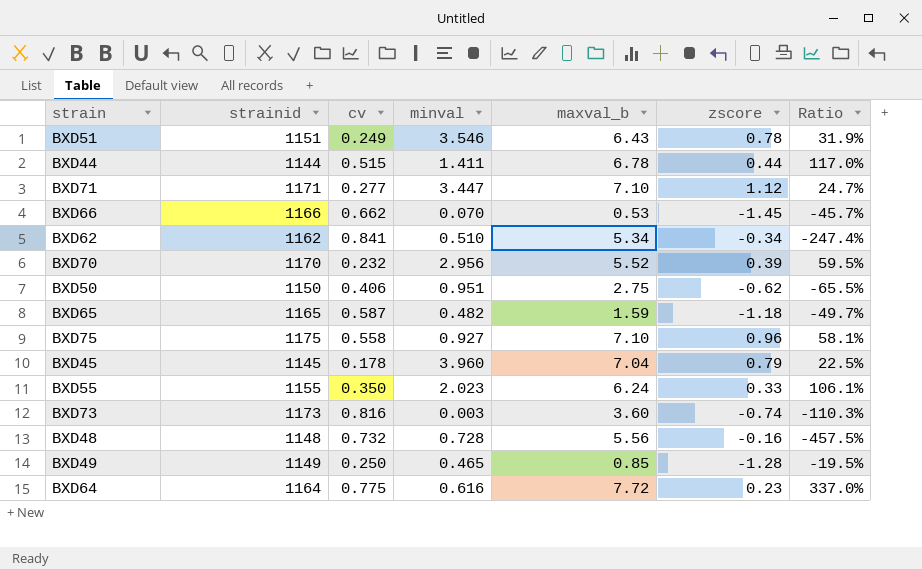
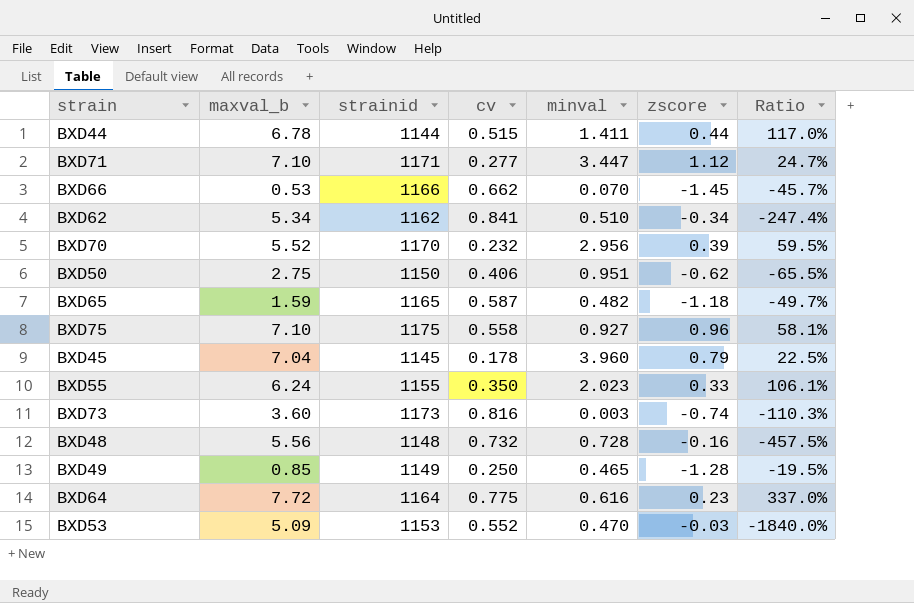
column maxval_b | position: 5 -> 2
row BXD51: 1151 | 0.249 | 3.546 | 6.43 | 0.78 | 31.9% -> none
row BXD53: none -> 5.09 | 1153 | 0.552 | 0.470 | -0.03 | -1840.0%

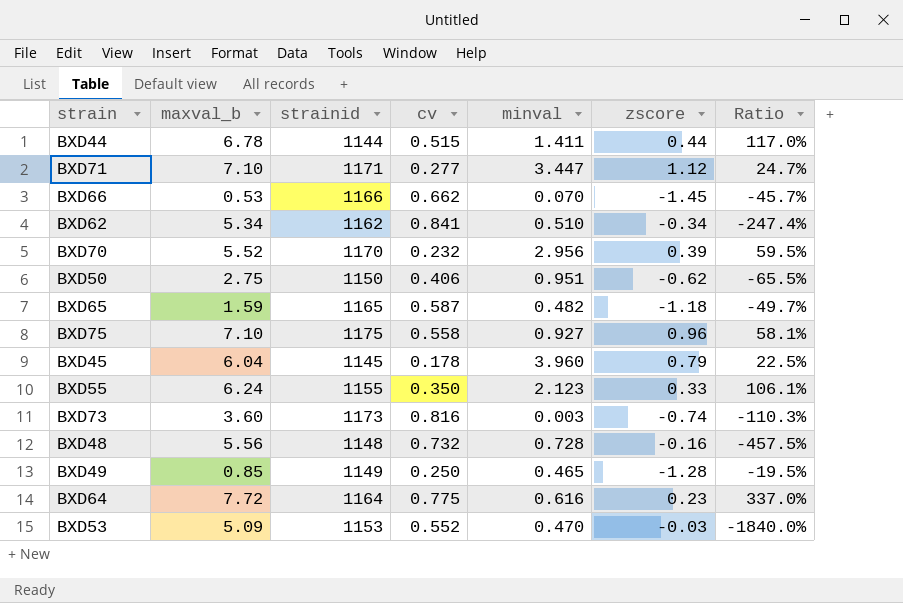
BXD45 | maxval_b: 7.04 -> 6.04
BXD55 | minval: 2.023 -> 2.123

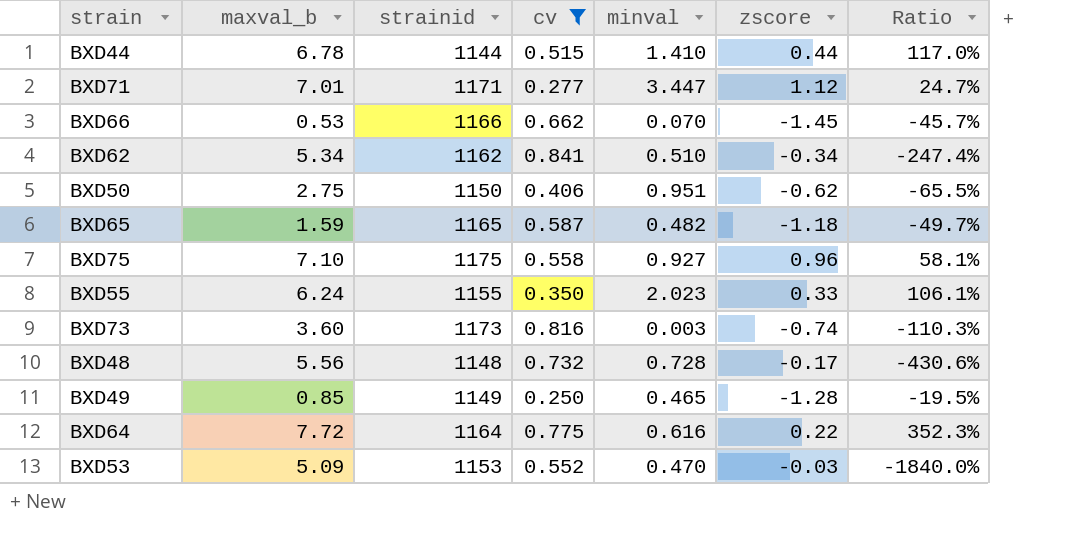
filter: none -> cv >= 0.250
BXD44 | minval: 1.411 -> 1.410
BXD71 | maxval_b: 7.10 -> 7.01
BXD55 | minval: 2.123 -> 2.023
BXD48 | zscore: -0.16 -> -0.17
BXD48 | Ratio: -457.5% -> -430.6%
BXD64 | zscore: 0.23 -> 0.22
BXD64 | Ratio: 337.0% -> 352.3%

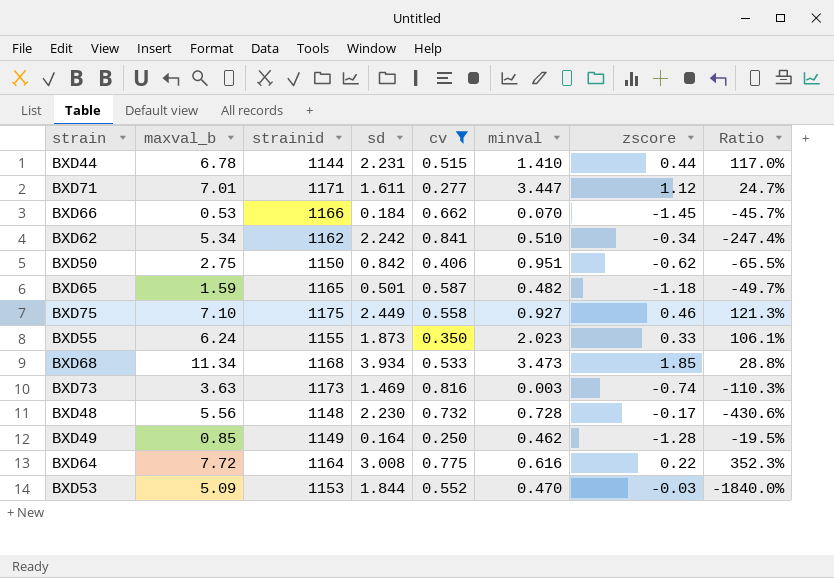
column sd | position: none -> 4
BXD75 | zscore: 0.96 -> 0.46
BXD75 | Ratio: 58.1% -> 121.3%
row BXD68: none -> 11.34 | 1168 | 3.934 | 0.533 | 3.473 | 1.85 | 28.8%
BXD73 | maxval_b: 3.60 -> 3.63
BXD49 | minval: 0.465 -> 0.462

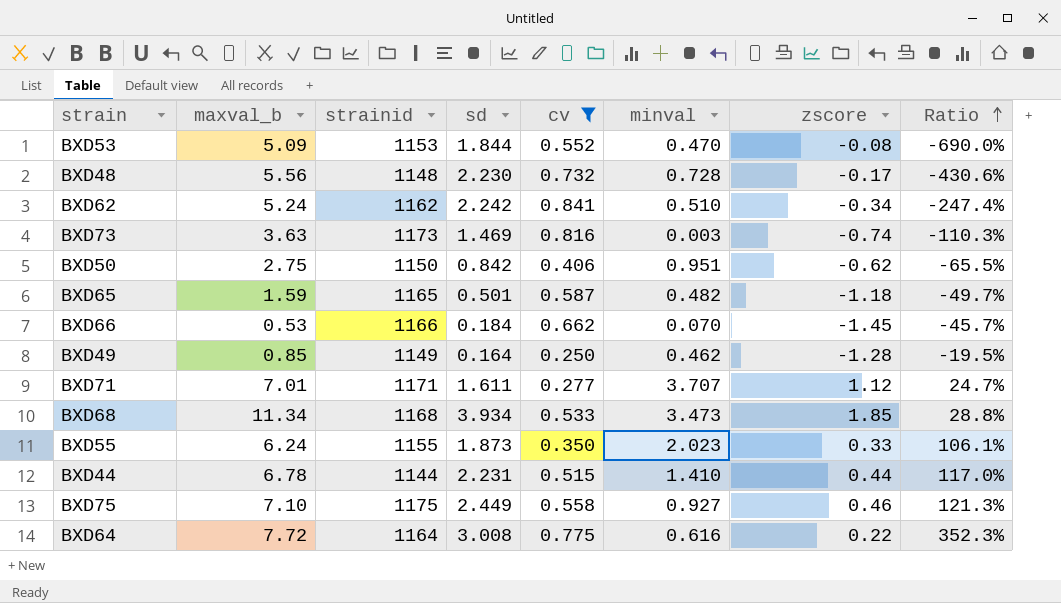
row order: none -> Ratio ascending
BXD53 | zscore: -0.03 -> -0.08
BXD53 | Ratio: -1840.0% -> -690.0%
BXD62 | maxval_b: 5.34 -> 5.24
BXD71 | minval: 3.447 -> 3.707

